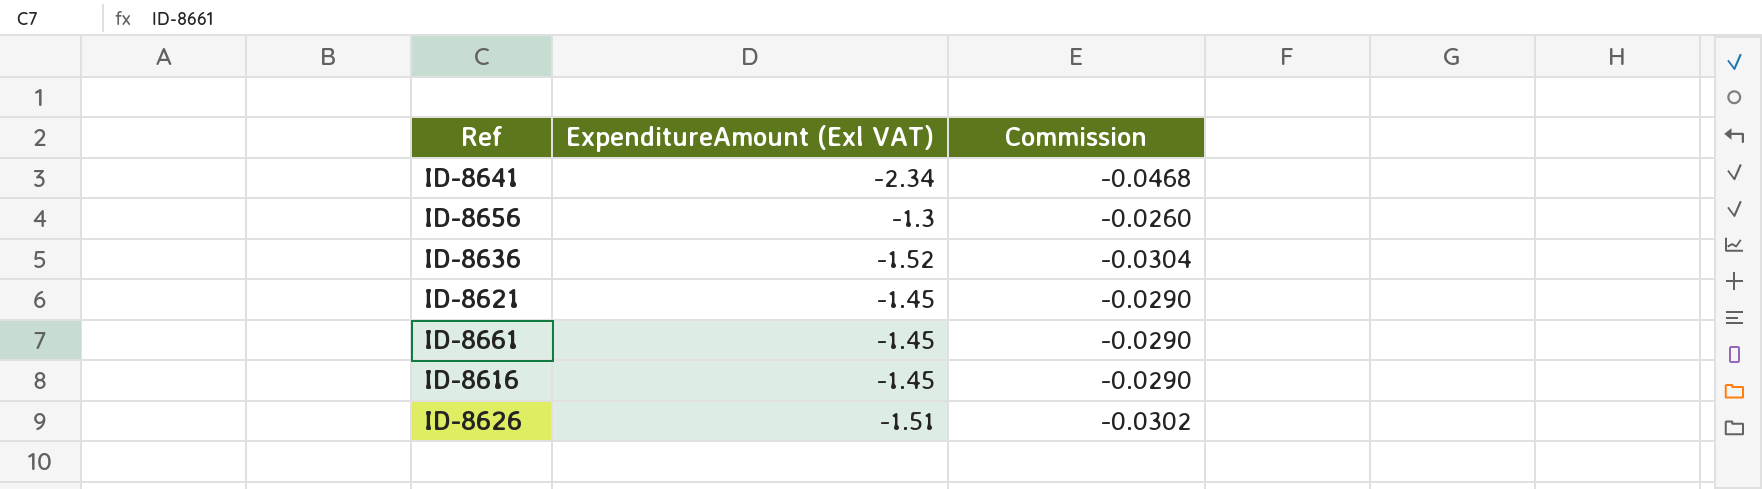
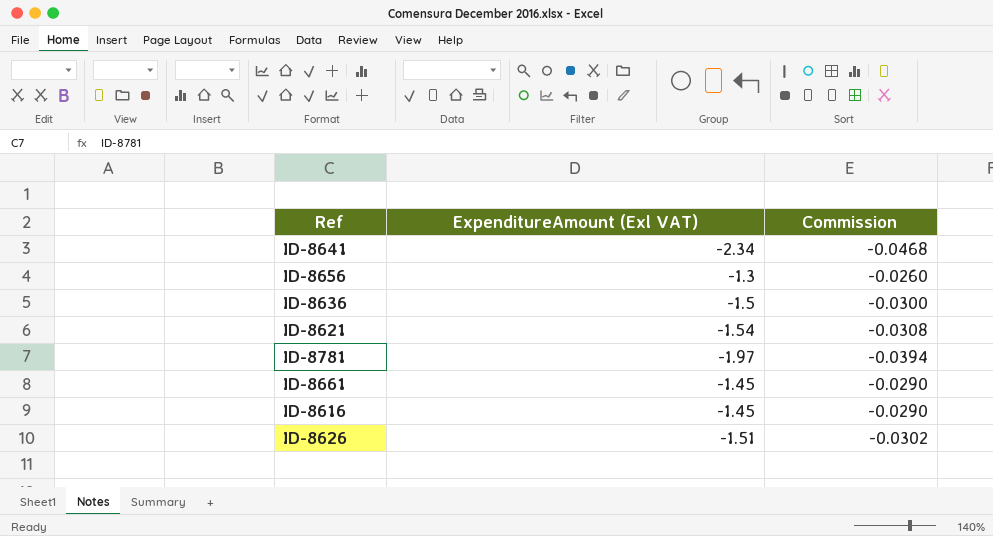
ID-8636 | ExpenditureAmount (Exl VAT): -1.52 -> -1.5
ID-8636 | Commission: -0.0304 -> -0.0300
ID-8621 | ExpenditureAmount (Exl VAT): -1.45 -> -1.54
ID-8621 | Commission: -0.0290 -> -0.0308
row ID-8781: none -> -1.97 | -0.0394

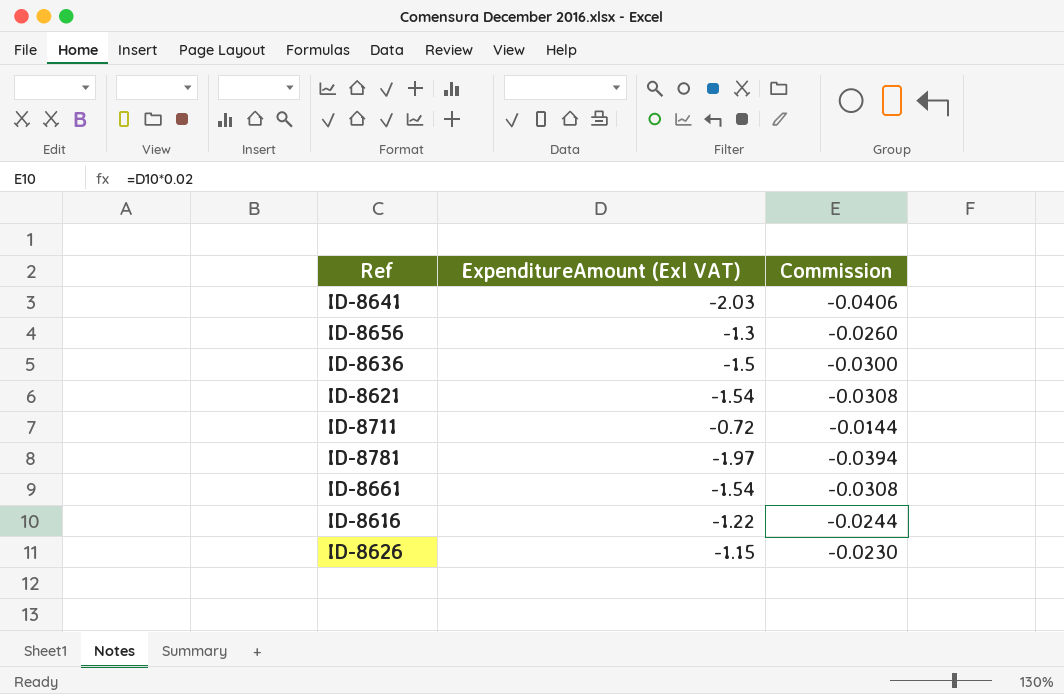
ID-8641 | ExpenditureAmount (Exl VAT): -2.34 -> -2.03
ID-8641 | Commission: -0.0468 -> -0.0406
row ID-8711: none -> -0.72 | -0.0144
ID-8661 | ExpenditureAmount (Exl VAT): -1.45 -> -1.54
ID-8661 | Commission: -0.0290 -> -0.0308
ID-8616 | ExpenditureAmount (Exl VAT): -1.45 -> -1.22
ID-8616 | Commission: -0.0290 -> -0.0244
ID-8626 | ExpenditureAmount (Exl VAT): -1.51 -> -1.15
ID-8626 | Commission: -0.0302 -> -0.0230

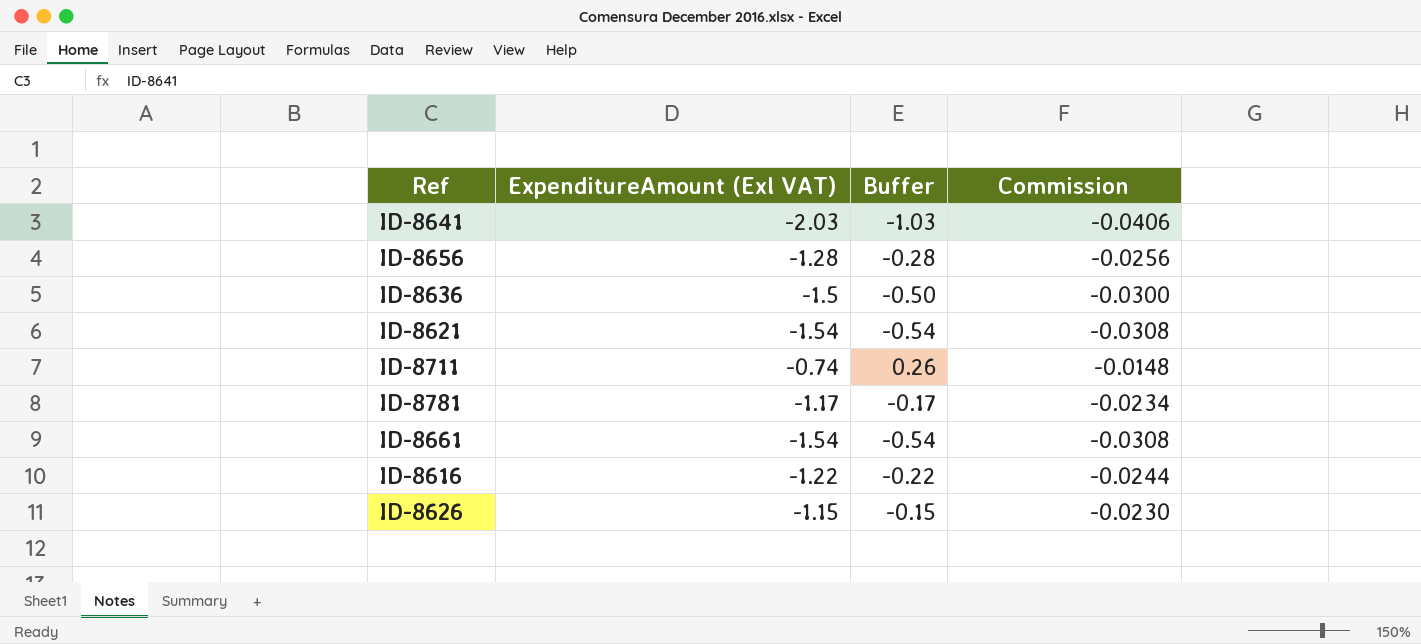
column Buffer | formula: none -> [ExpenditureAmount (Exl VAT)] + 1
ID-8656 | ExpenditureAmount (Exl VAT): -1.3 -> -1.28
ID-8656 | Commission: -0.0260 -> -0.0256
ID-8711 | ExpenditureAmount (Exl VAT): -0.72 -> -0.74
ID-8711 | Commission: -0.0144 -> -0.0148
ID-8781 | ExpenditureAmount (Exl VAT): -1.97 -> -1.17
ID-8781 | Commission: -0.0394 -> -0.0234

